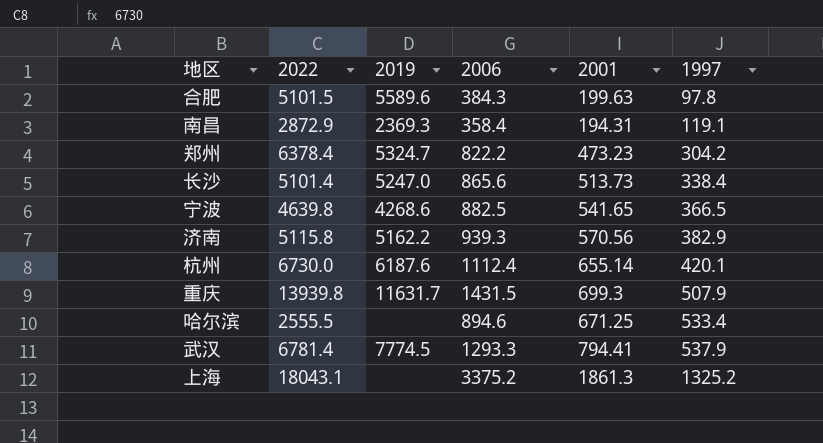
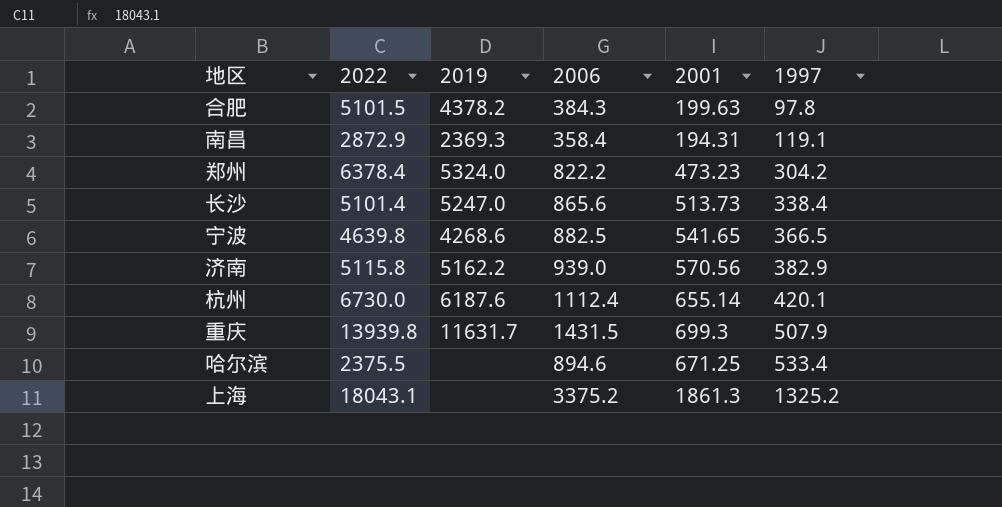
row 武汉: 6781.4 | 7774.5 | 1293.3 | 794.41 | 537.9 -> none
合肥 | 2019: 5589.6 -> 4378.2
郑州 | 2019: 5324.7 -> 5324.0
济南 | 2006: 939.3 -> 939.0
哈尔滨 | 2022: 2555.5 -> 2375.5

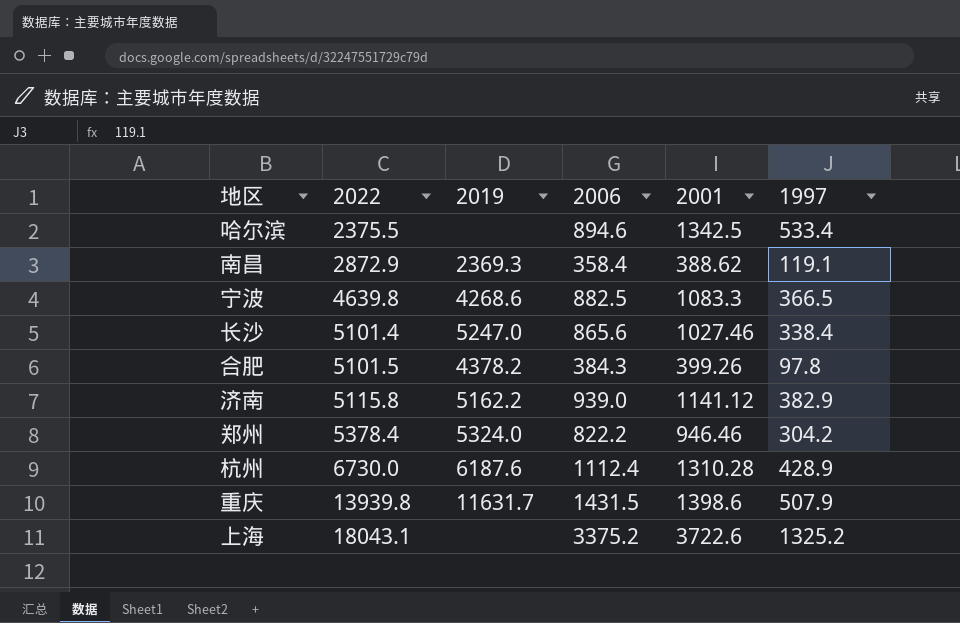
row order: 1997 ascending -> 2022 ascending
哈尔滨 | 2001: 671.25 -> 1342.5
南昌 | 2001: 194.31 -> 388.62
宁波 | 2001: 541.65 -> 1083.3
长沙 | 2001: 513.73 -> 1027.46
合肥 | 2001: 199.63 -> 399.26
济南 | 2001: 570.56 -> 1141.12
郑州 | 2022: 6378.4 -> 5378.4
郑州 | 2001: 473.23 -> 946.46
杭州 | 2001: 655.14 -> 1310.28
杭州 | 1997: 420.1 -> 428.9
重庆 | 2001: 699.3 -> 1398.6
上海 | 2001: 1861.3 -> 3722.6

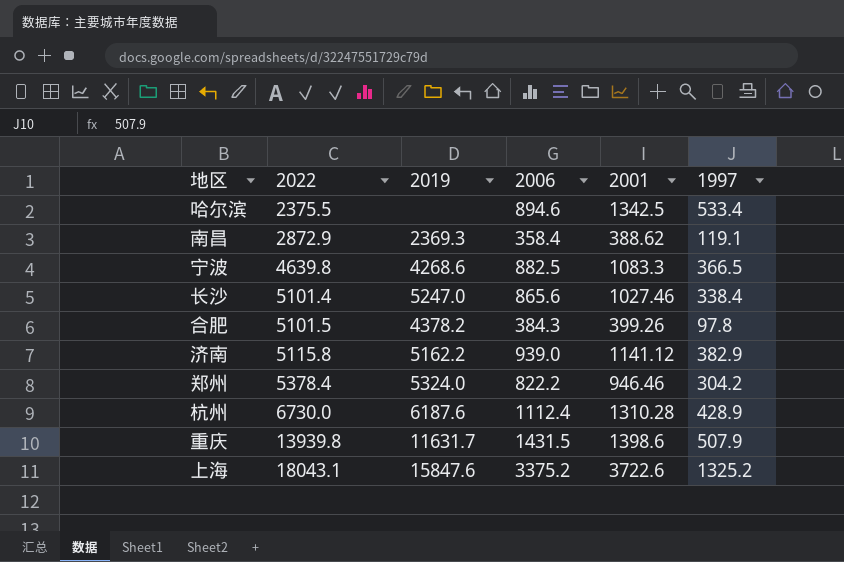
上海 | 2019: none -> 15847.6

